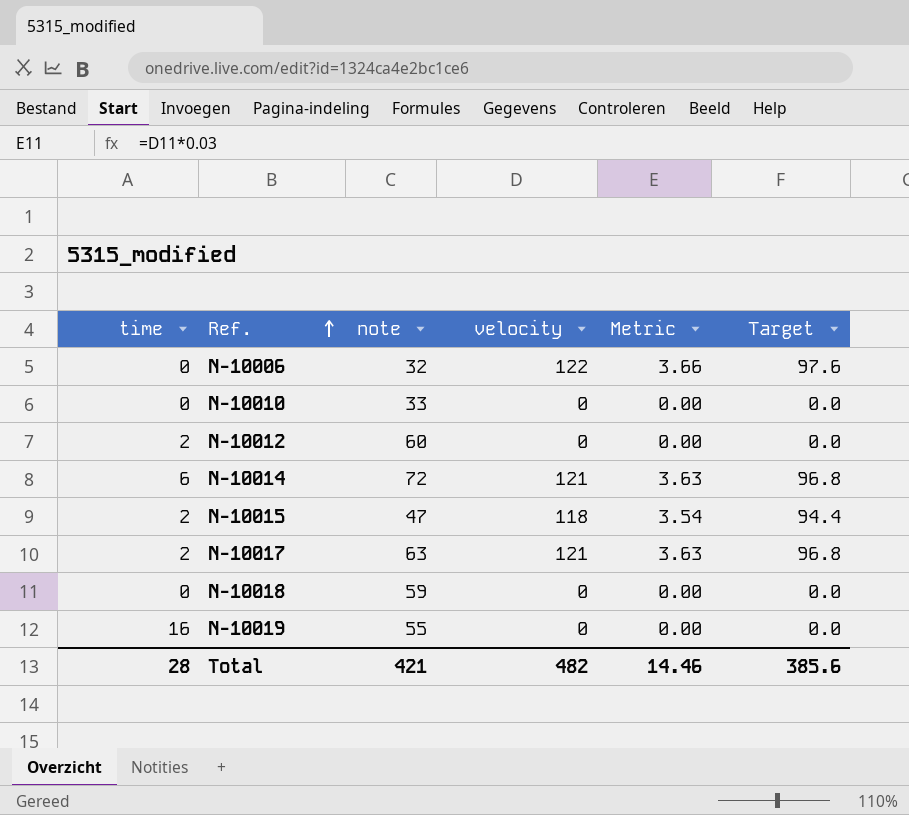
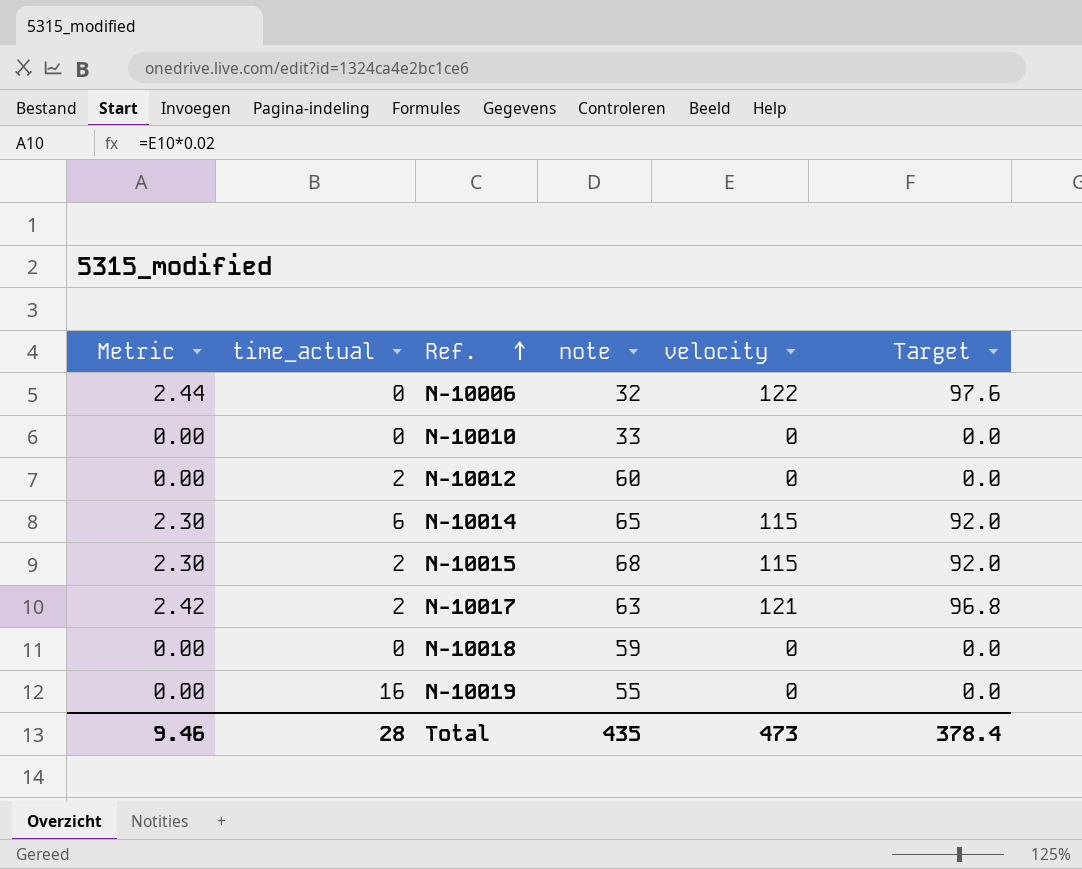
column Metric | formula: [velocity] * 0.03 -> [velocity] * 0.02
column Metric | position: 5 -> 1
column name: time -> time_actual
N-10014 | note: 72 -> 65
N-10014 | velocity: 121 -> 115
N-10014 | Target: 96.8 -> 92.0
N-10015 | note: 47 -> 68
N-10015 | velocity: 118 -> 115
N-10015 | Target: 94.4 -> 92.0
Total | Metric: 14.46 -> 9.46
Total | note: 421 -> 435
Total | velocity: 482 -> 473
Total | Target: 385.6 -> 378.4

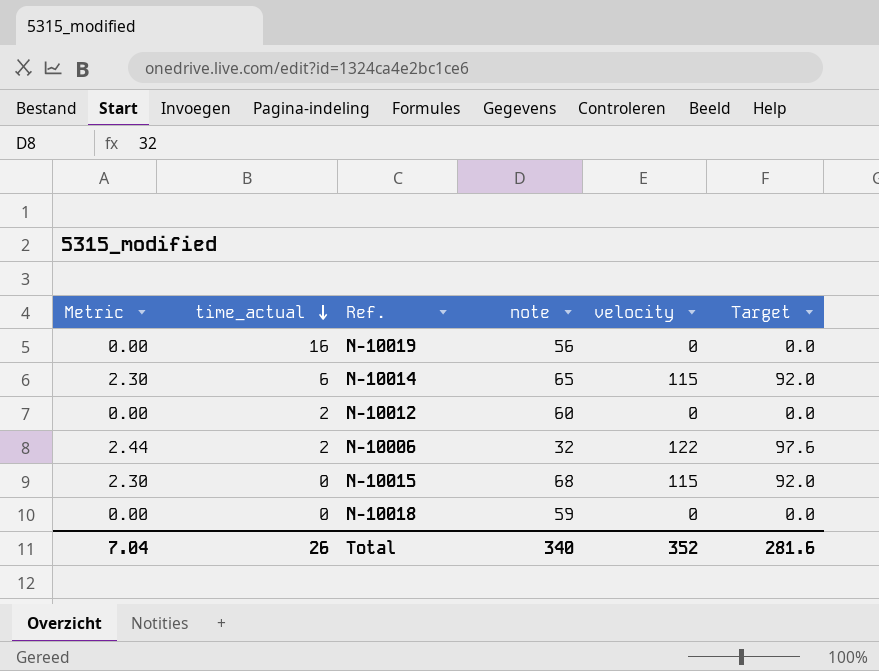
row order: Ref. ascending -> time_actual descending
row N-10010: 0.00 | 0 | 33 | 0 | 0.0 -> none
row N-10017: 2.42 | 2 | 63 | 121 | 96.8 -> none
N-10019 | note: 55 -> 56
N-10006 | time_actual: 0 -> 2
N-10015 | time_actual: 2 -> 0
Total | Metric: 9.46 -> 7.04
Total | time_actual: 28 -> 26
Total | note: 435 -> 340
Total | velocity: 473 -> 352
Total | Target: 378.4 -> 281.6

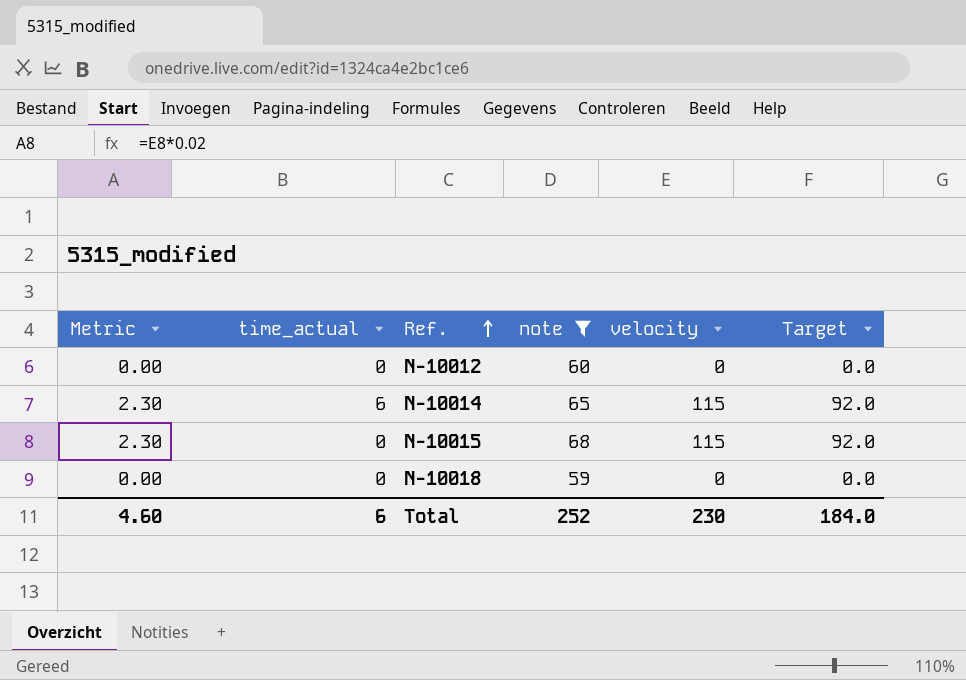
filter: none -> note >= 59
row order: time_actual descending -> Ref. ascending
N-10012 | time_actual: 2 -> 0
Total | Metric: 7.04 -> 4.60
Total | time_actual: 26 -> 6
Total | note: 340 -> 252
Total | velocity: 352 -> 230
Total | Target: 281.6 -> 184.0

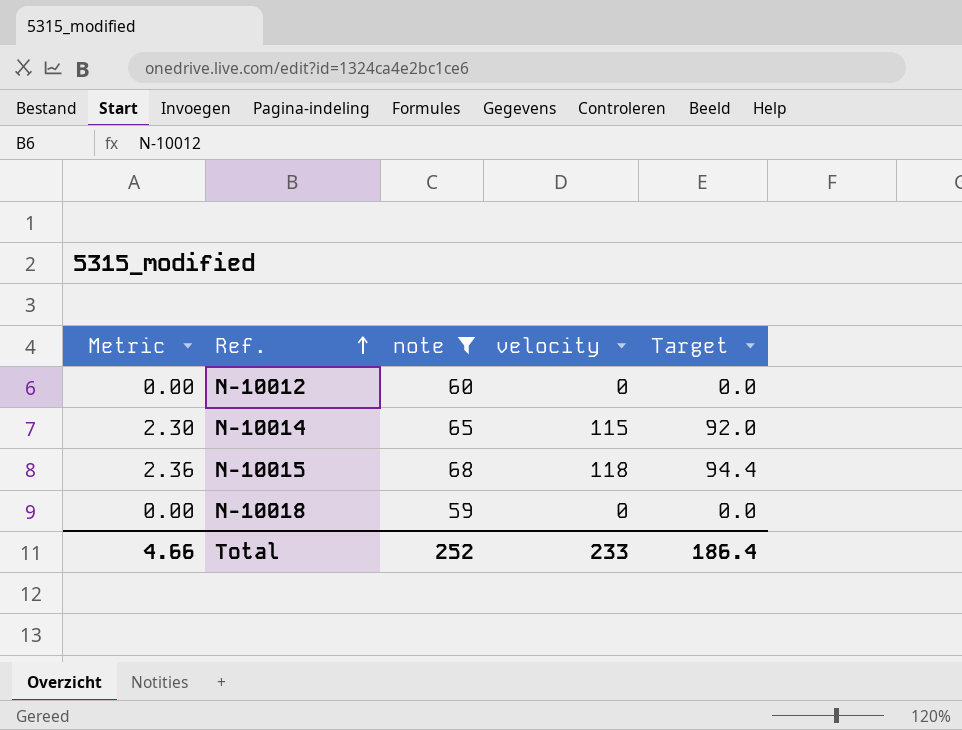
column time_actual | position: 2 -> none
N-10015 | Metric: 2.30 -> 2.36
N-10015 | velocity: 115 -> 118
N-10015 | Target: 92.0 -> 94.4
Total | Metric: 4.60 -> 4.66
Total | velocity: 230 -> 233
Total | Target: 184.0 -> 186.4

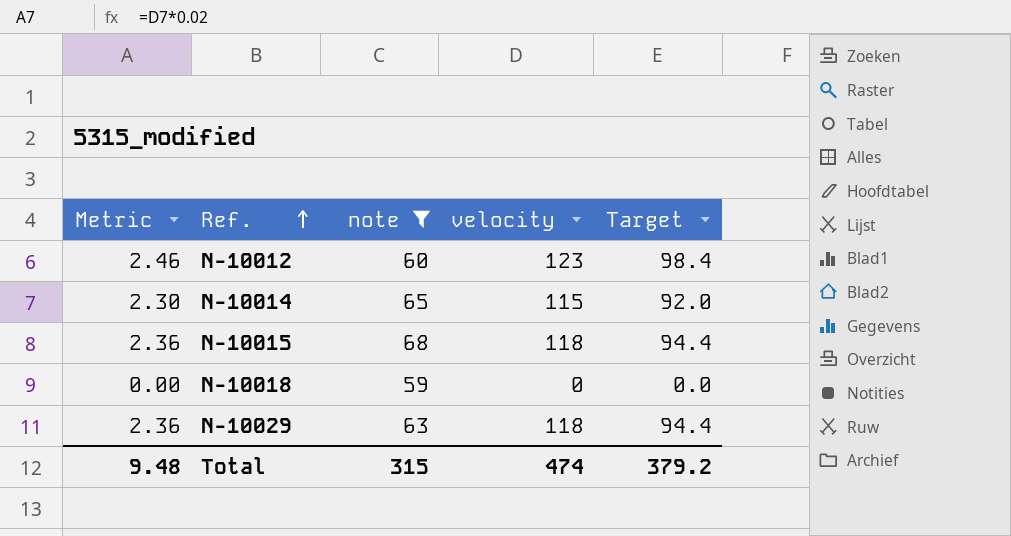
N-10012 | Metric: 0.00 -> 2.46
N-10012 | velocity: 0 -> 123
N-10012 | Target: 0.0 -> 98.4
row N-10029: none -> 2.36 | 63 | 118 | 94.4
Total | Metric: 4.66 -> 9.48
Total | note: 252 -> 315
Total | velocity: 233 -> 474
Total | Target: 186.4 -> 379.2

